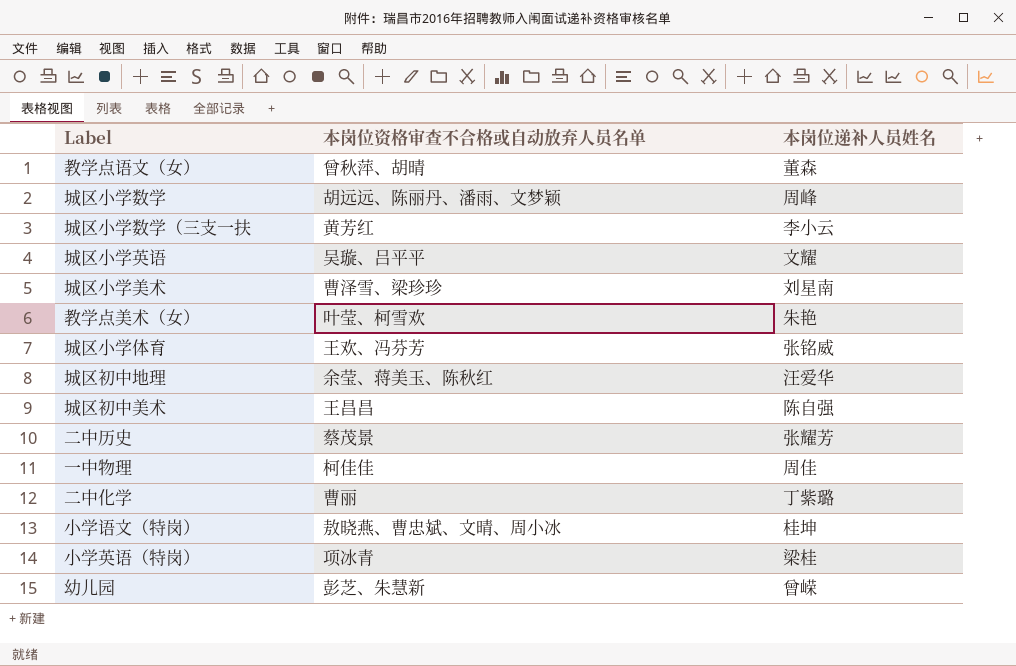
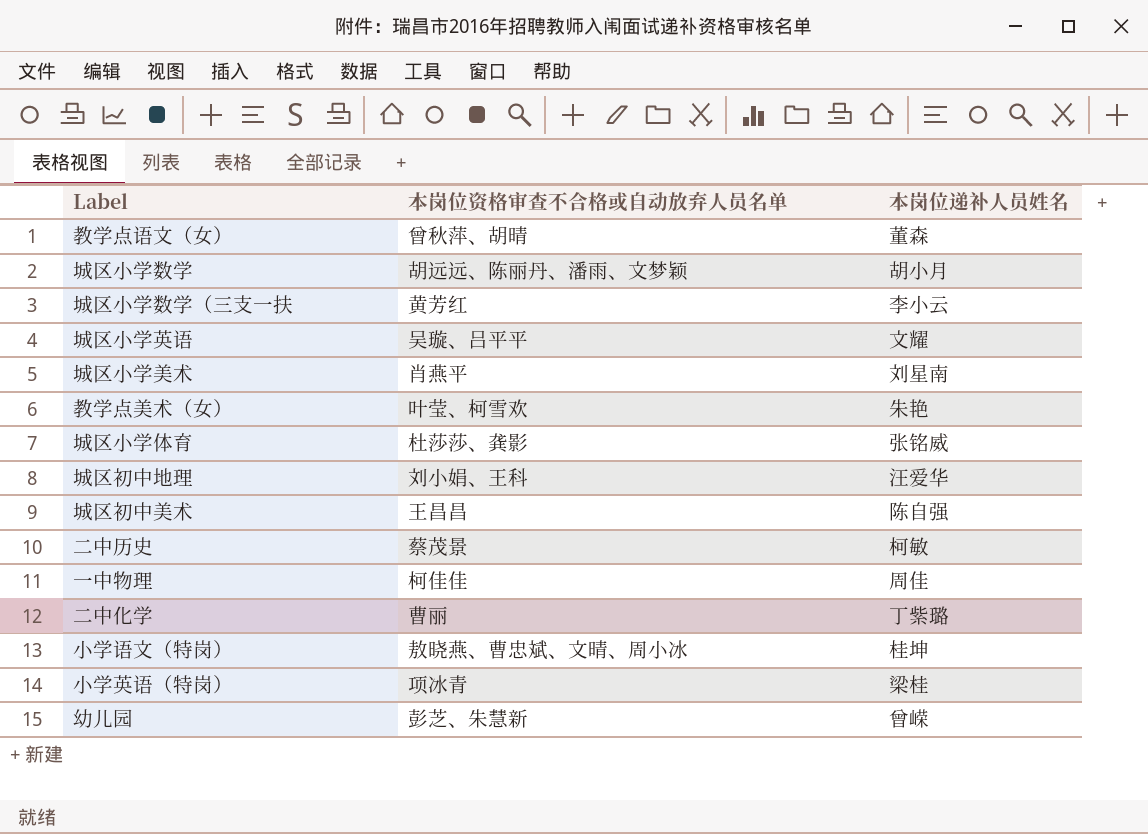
城区小学数学 | 本岗位递补人员姓名: 周峰 -> 胡小月
城区小学美术 | 本岗位资格审查不合格或自动放弃人员名单: 曹泽雪、梁珍珍 -> 肖燕平
城区小学体育 | 本岗位资格审查不合格或自动放弃人员名单: 王欢、冯芬芳 -> 杜莎莎、龚影
城区初中地理 | 本岗位资格审查不合格或自动放弃人员名单: 余莹、蒋美玉、陈秋红 -> 刘小娟、王科
二中历史 | 本岗位递补人员姓名: 张耀芳 -> 柯敏

